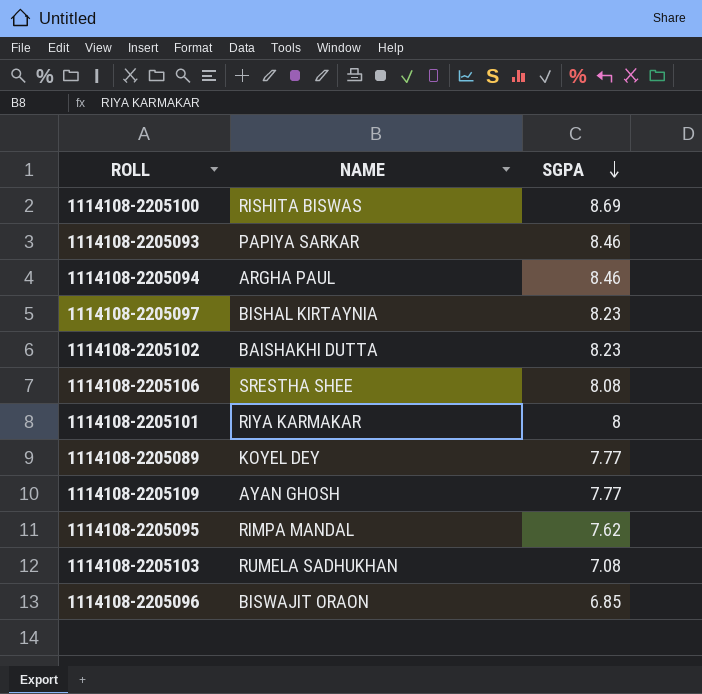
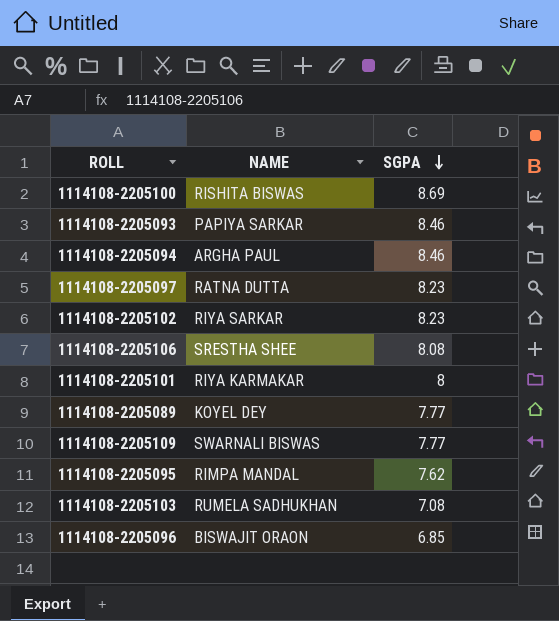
1114108-2205097 | NAME: BISHAL KIRTAYNIA -> RATNA DUTTA
1114108-2205102 | NAME: BAISHAKHI DUTTA -> RIYA SARKAR
1114108-2205109 | NAME: AYAN GHOSH -> SWARNALI BISWAS

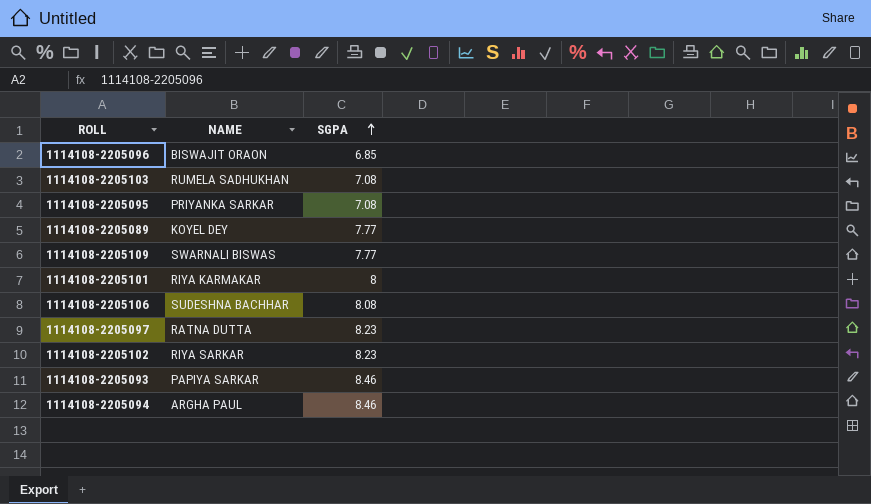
row order: SGPA descending -> SGPA ascending
row 1114108-2205100: RISHITA BISWAS | 8.69 -> none
1114108-2205095 | NAME: RIMPA MANDAL -> PRIYANKA SARKAR
1114108-2205095 | SGPA: 7.62 -> 7.08
1114108-2205106 | NAME: SRESTHA SHEE -> SUDESHNA BACHHAR

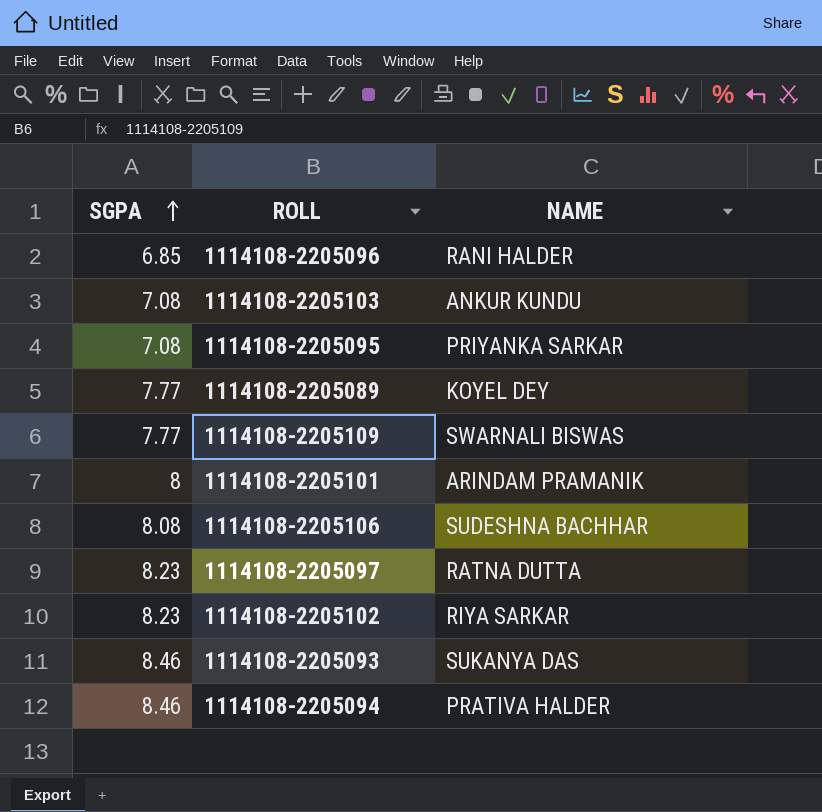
column SGPA | position: 3 -> 1
1114108-2205096 | NAME: BISWAJIT ORAON -> RANI HALDER
1114108-2205103 | NAME: RUMELA SADHUKHAN -> ANKUR KUNDU
1114108-2205101 | NAME: RIYA KARMAKAR -> ARINDAM PRAMANIK
1114108-2205093 | NAME: PAPIYA SARKAR -> SUKANYA DAS
1114108-2205094 | NAME: ARGHA PAUL -> PRATIVA HALDER

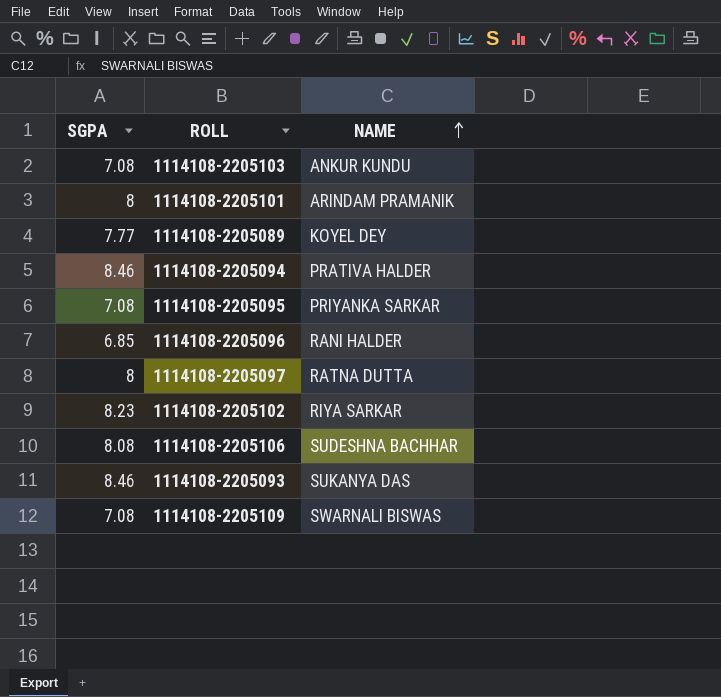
row order: SGPA ascending -> NAME ascending
1114108-2205097 | SGPA: 8.23 -> 8
1114108-2205109 | SGPA: 7.77 -> 7.08

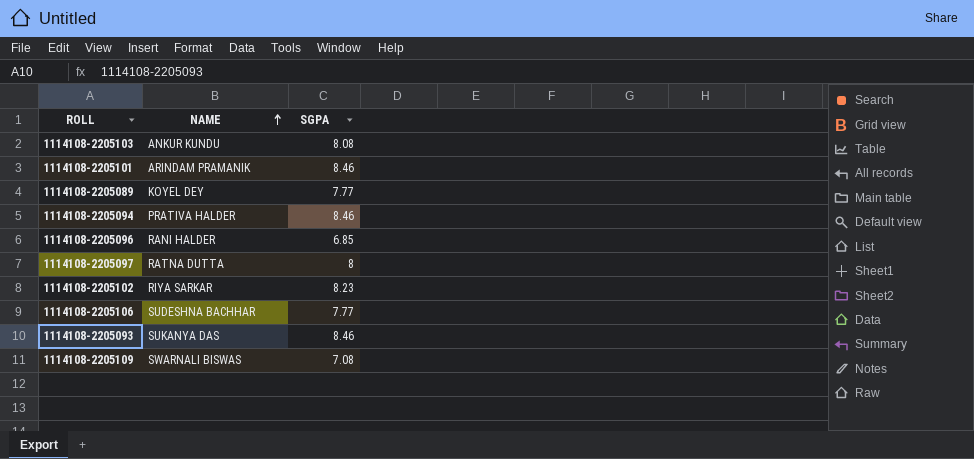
column SGPA | position: 1 -> 3
row 1114108-2205095: 7.08 | PRIYANKA SARKAR -> none
1114108-2205103 | SGPA: 7.08 -> 8.08
1114108-2205101 | SGPA: 8 -> 8.46
1114108-2205106 | SGPA: 8.08 -> 7.77

